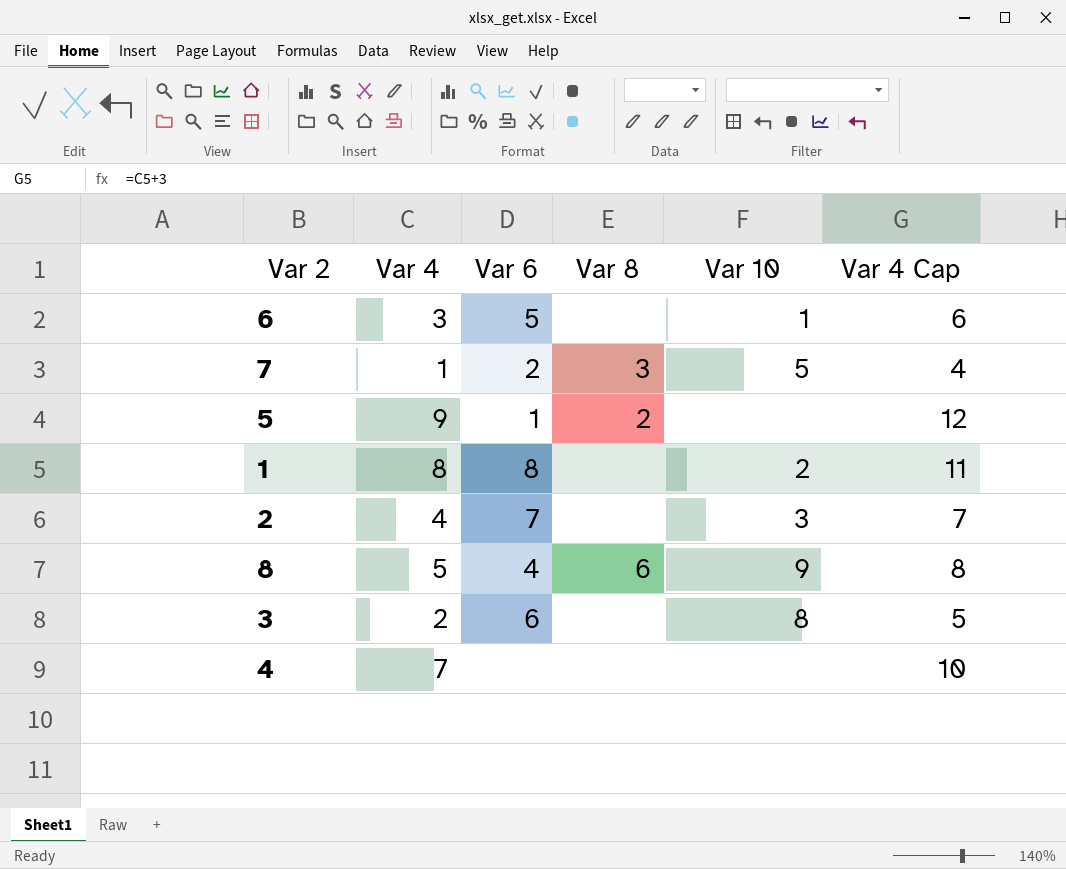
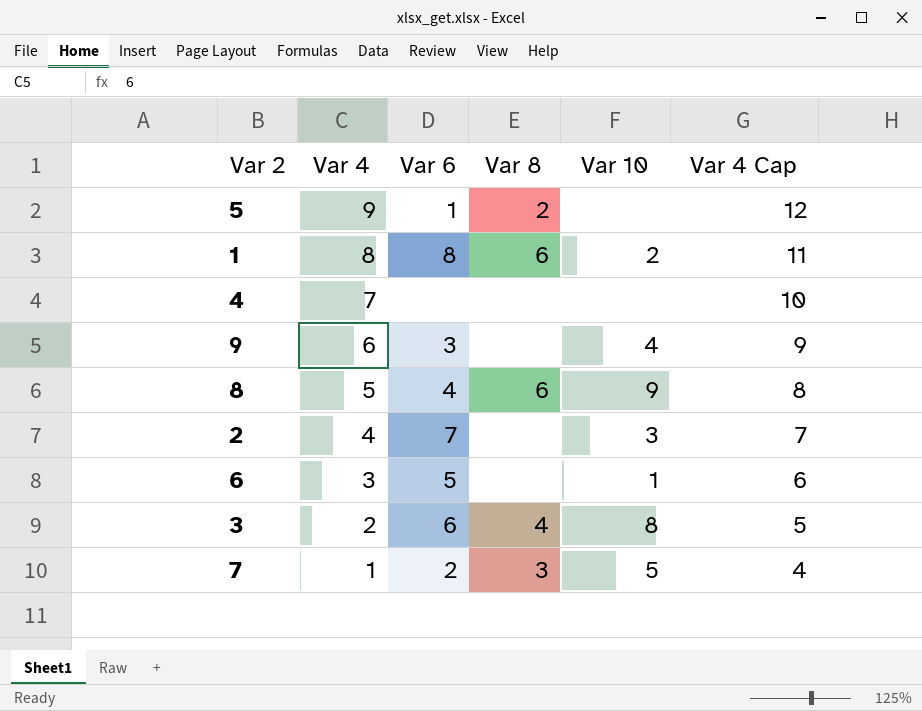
row order: none -> Var 4 descending
1 | Var 8: none -> 6
row 9: none -> 6 | 3 | none | 4 | 9
3 | Var 8: none -> 4

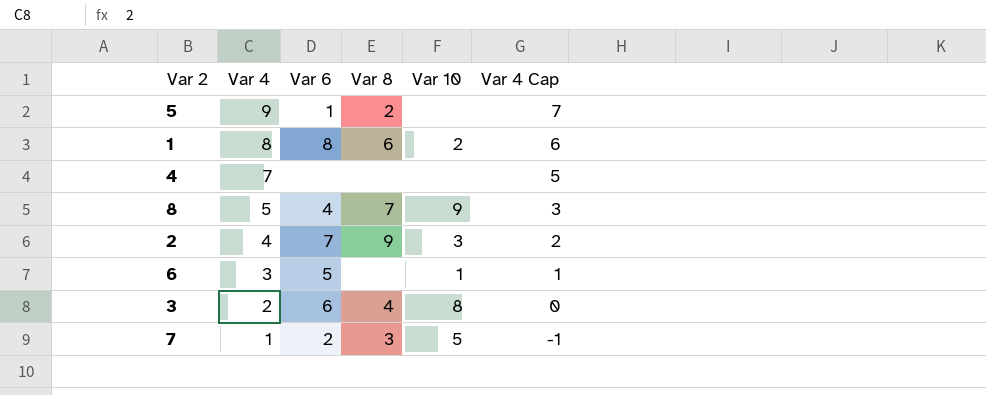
column Var 4 Cap | formula: [Var 4] + 3 -> [Var 4] - 2
row 9: 6 | 3 | none | 4 | 9 -> none
8 | Var 8: 6 -> 7
2 | Var 8: none -> 9

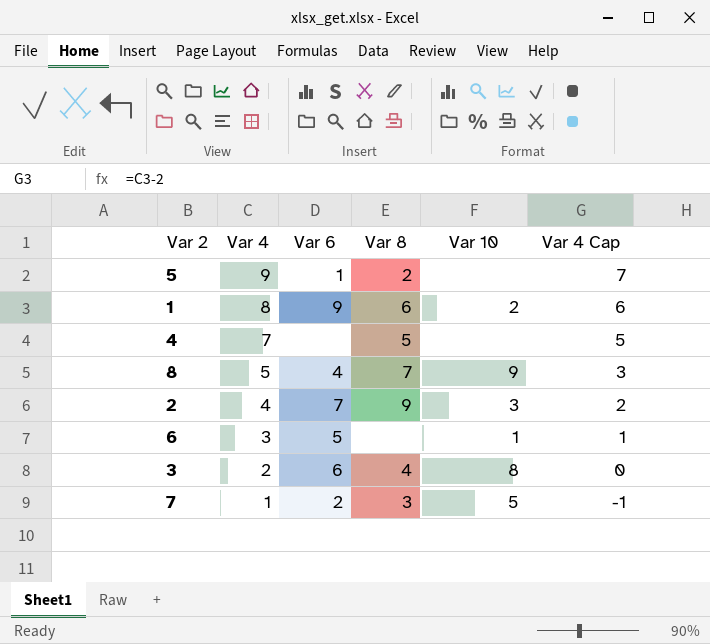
1 | Var 6: 8 -> 9
4 | Var 8: none -> 5

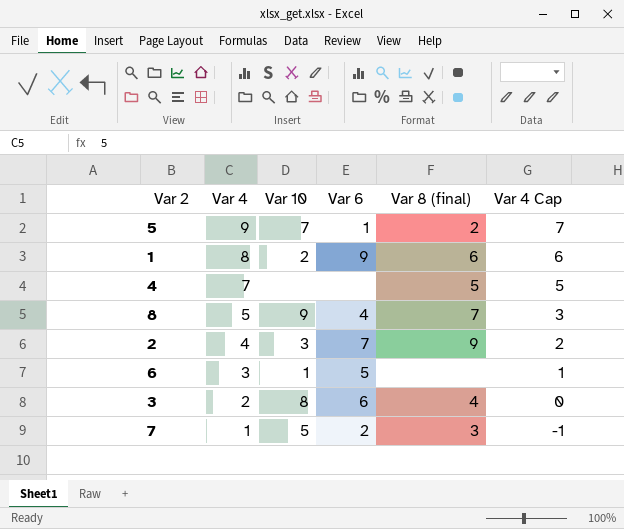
column Var 10 | position: 5 -> 3
column name: Var 8 -> Var 8 (final)
5 | Var 10: none -> 7

